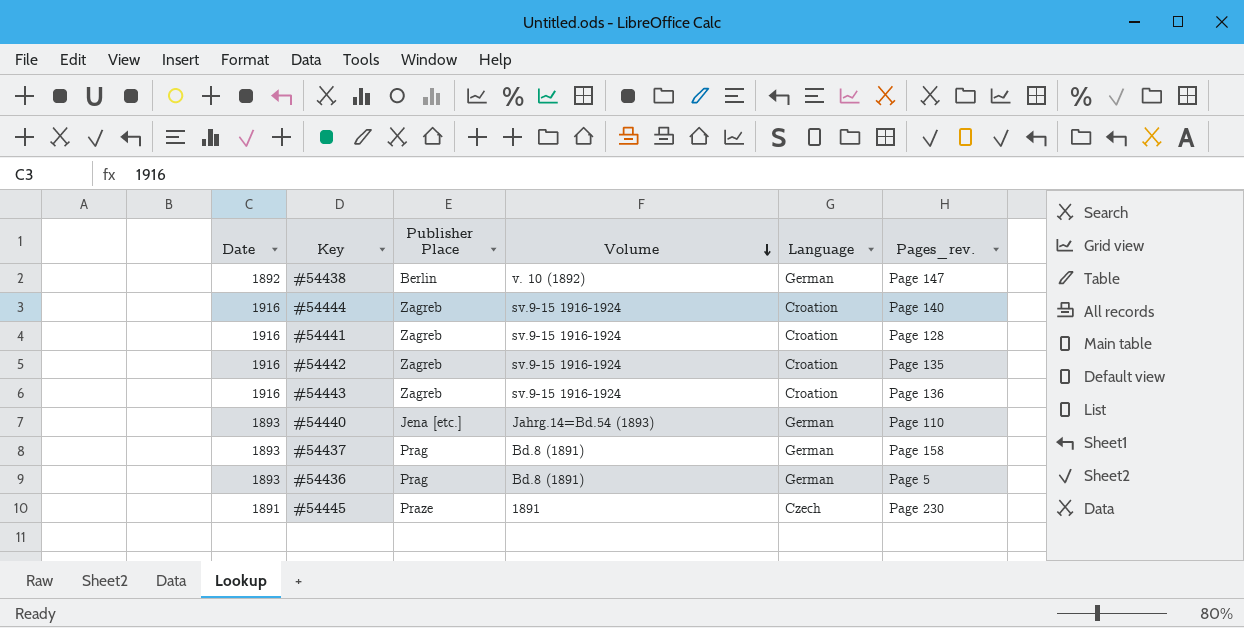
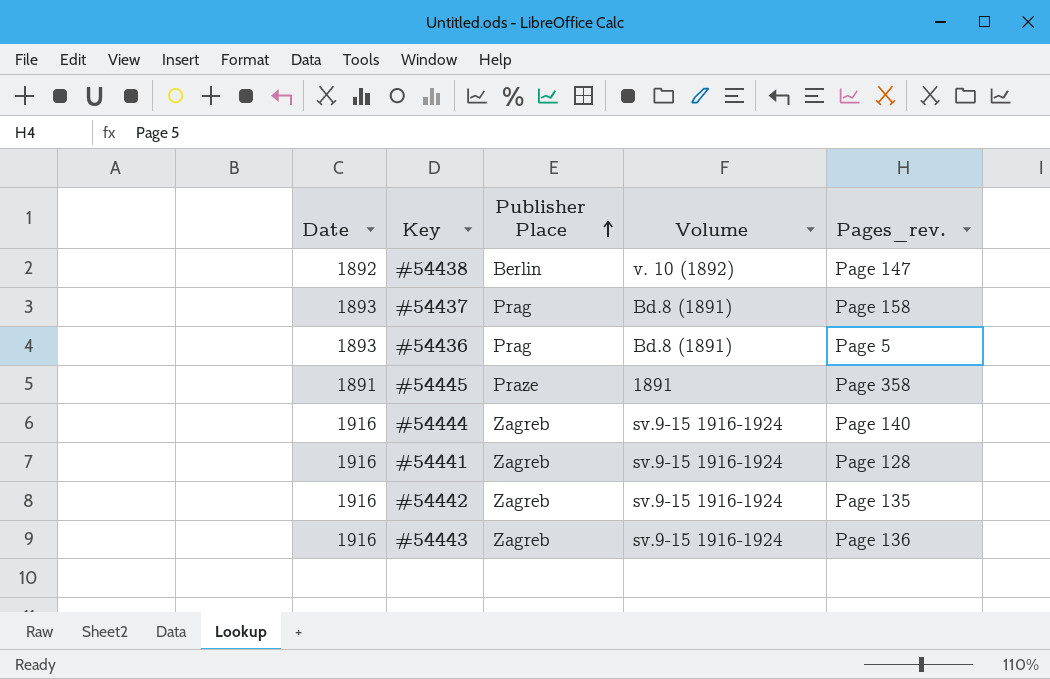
row order: Volume descending -> Publisher Place ascending
column Language | position: 5 -> none
row #54440: 1893 | Jena [etc.] | Jahrg.14=Bd.54 (1893) | German | Page 110 -> none
#54445 | Pages_rev.: Page 230 -> Page 358

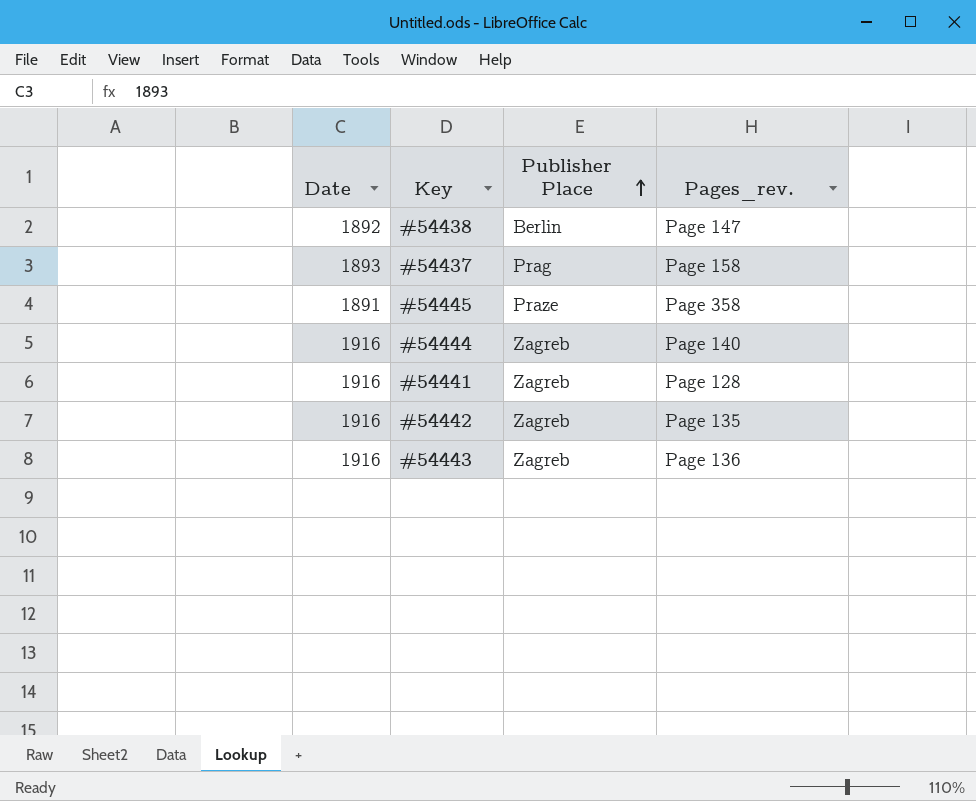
column Volume | position: 4 -> none
row #54436: 1893 | Prag | Bd.8 (1891) | Page 5 -> none

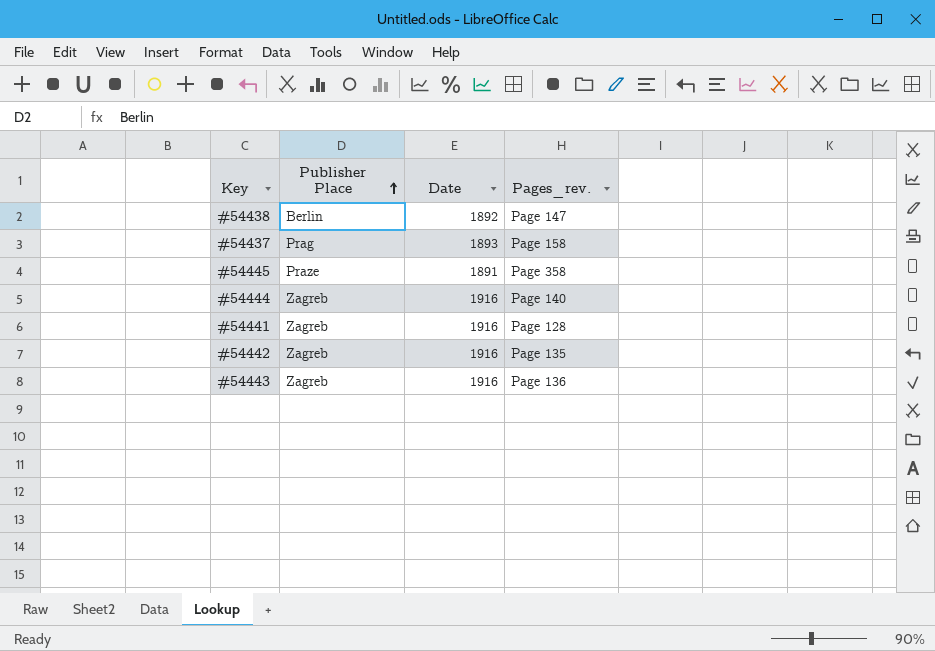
column Date | position: 1 -> 3

